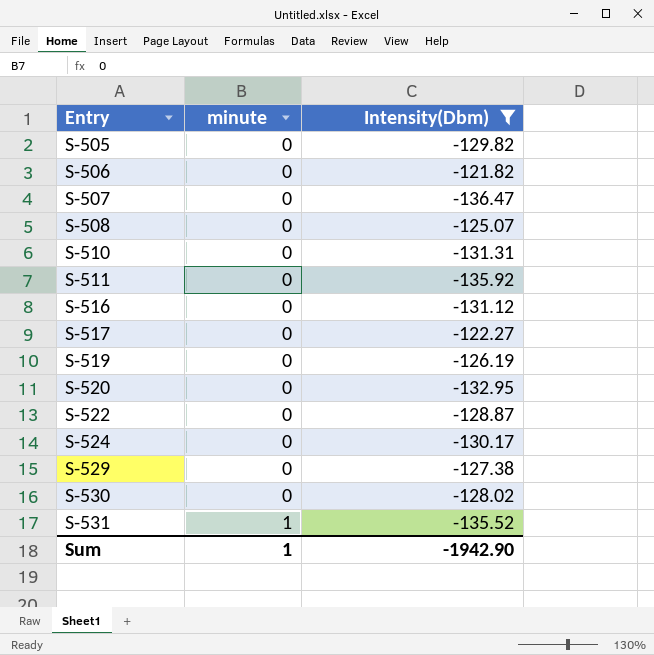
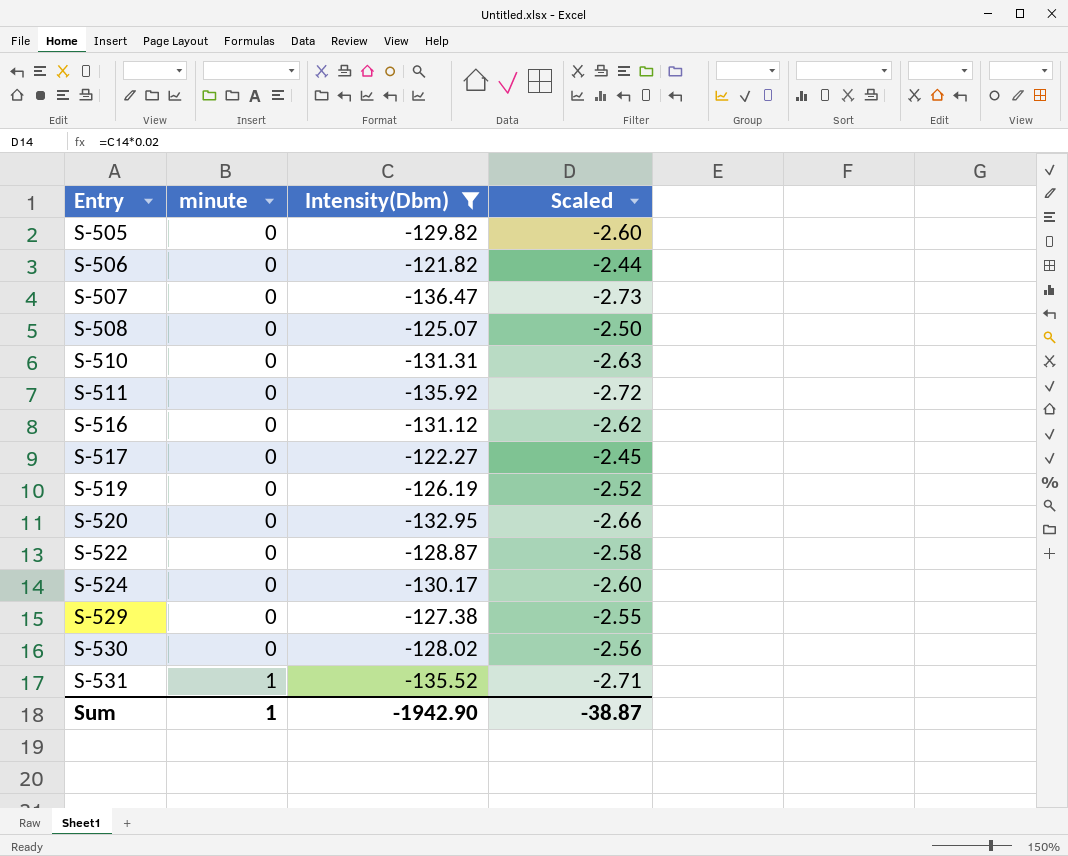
column Scaled | formula: none -> [Intensity(Dbm)] * 0.02

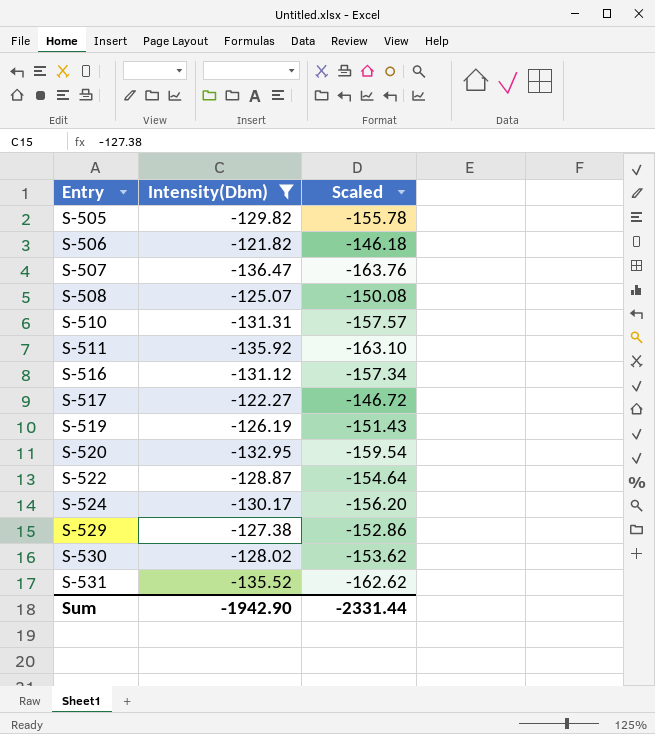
column minute | position: 2 -> none
column Scaled | formula: [Intensity(Dbm)] * 0.02 -> [Intensity(Dbm)] * 1.2
Sum | Scaled: -38.87 -> -2331.44

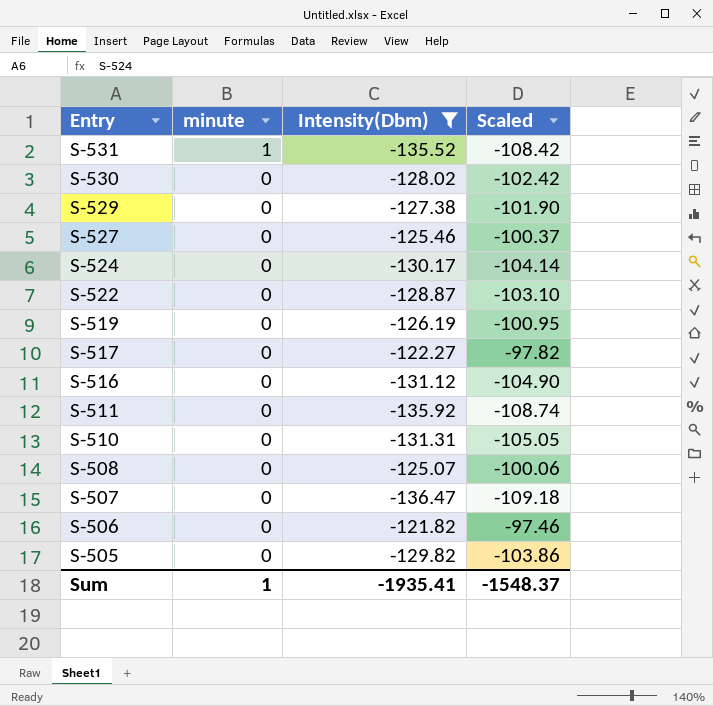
row order: Entry ascending -> Entry descending
column minute | position: none -> 2
column Scaled | formula: [Intensity(Dbm)] * 1.2 -> [Intensity(Dbm)] * 0.8
row S-520: -132.95 | -159.54 -> none
row S-527: none -> 0 | -125.46 | -100.37
Sum | Intensity(Dbm): -1942.90 -> -1935.41
Sum | Scaled: -2331.44 -> -1548.37

